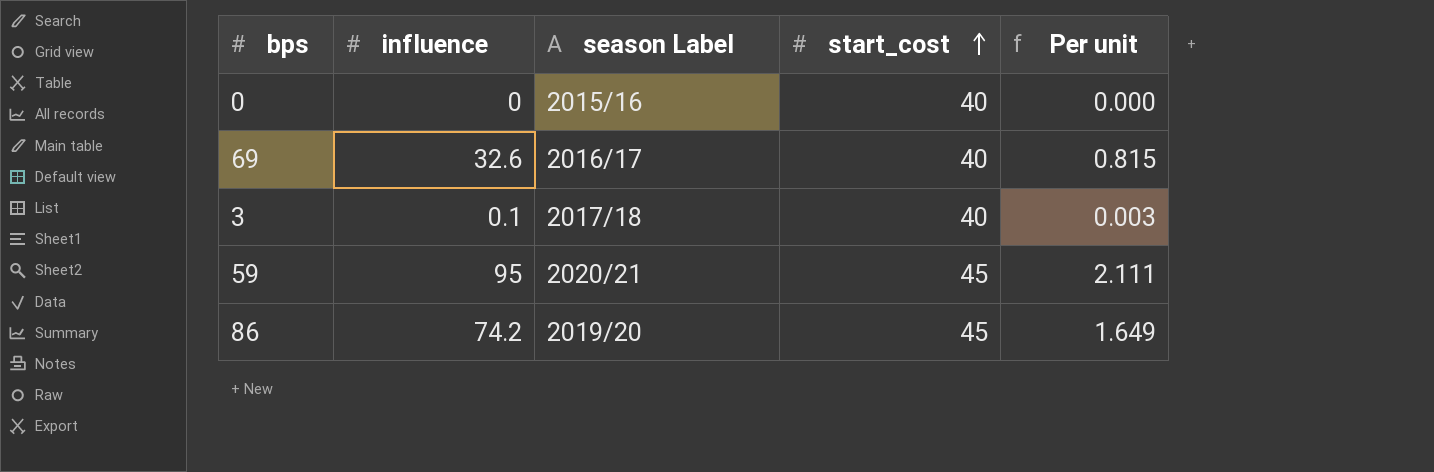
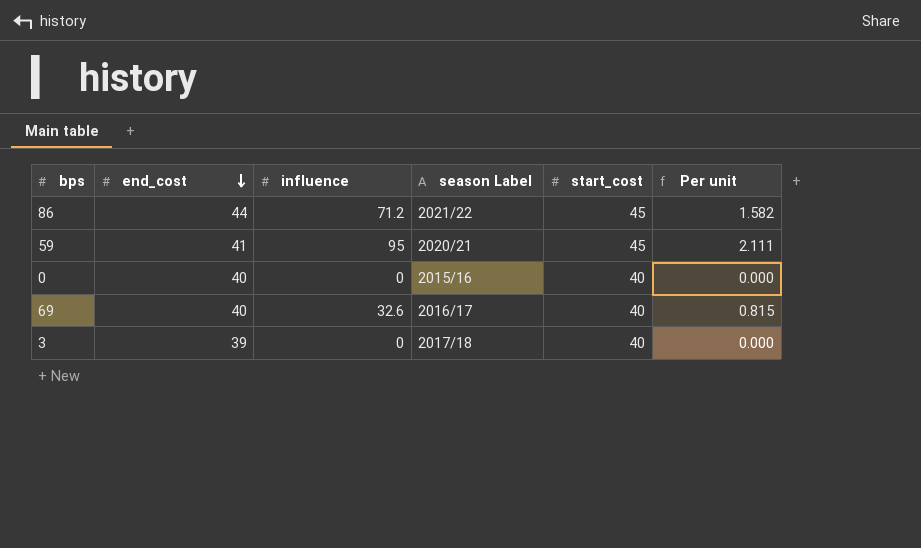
row order: start_cost ascending -> end_cost descending
column end_cost | position: none -> 2
86 | influence: 74.2 -> 71.2
86 | season Label: 2019/20 -> 2021/22
86 | Per unit: 1.649 -> 1.582
3 | influence: 0.1 -> 0
3 | Per unit: 0.003 -> 0.000

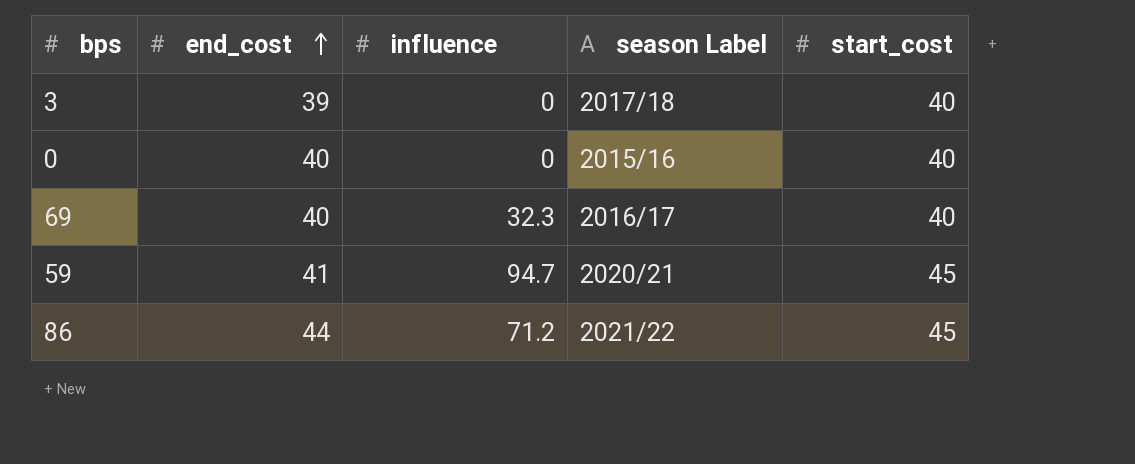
row order: end_cost descending -> end_cost ascending
column Per unit | formula: [influence] / [start_cost] -> none
69 | influence: 32.6 -> 32.3
59 | influence: 95 -> 94.7

